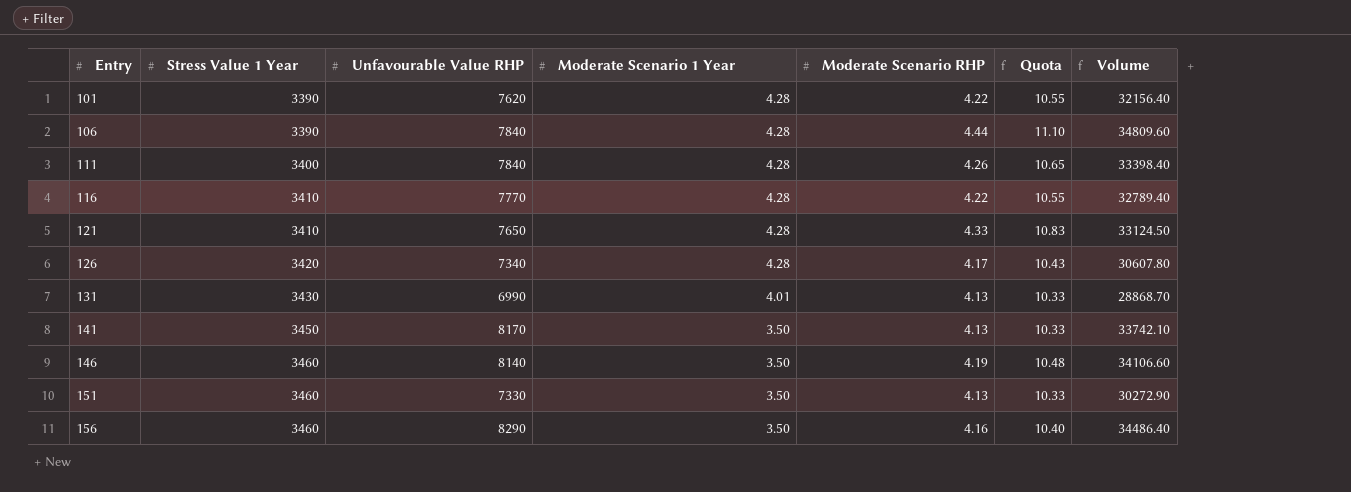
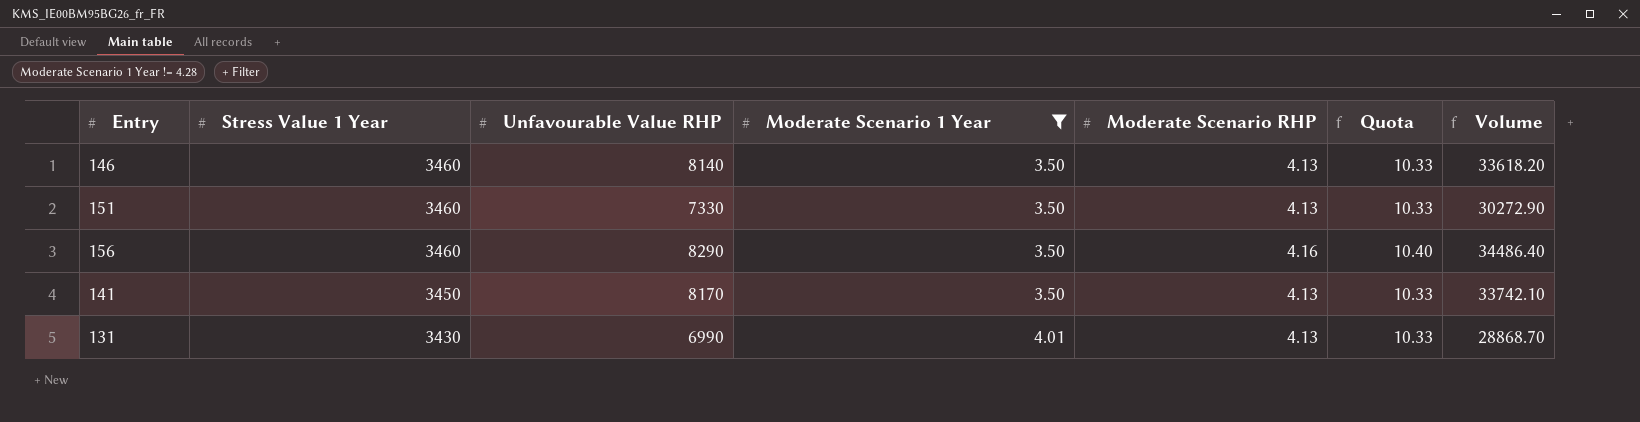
filter: none -> Moderate Scenario 1 Year != 4.28
row order: Entry ascending -> Stress Value 1 Year descending
146 | Moderate Scenario RHP: 4.19 -> 4.13
146 | Quota: 10.48 -> 10.33
146 | Volume: 34106.60 -> 33618.20

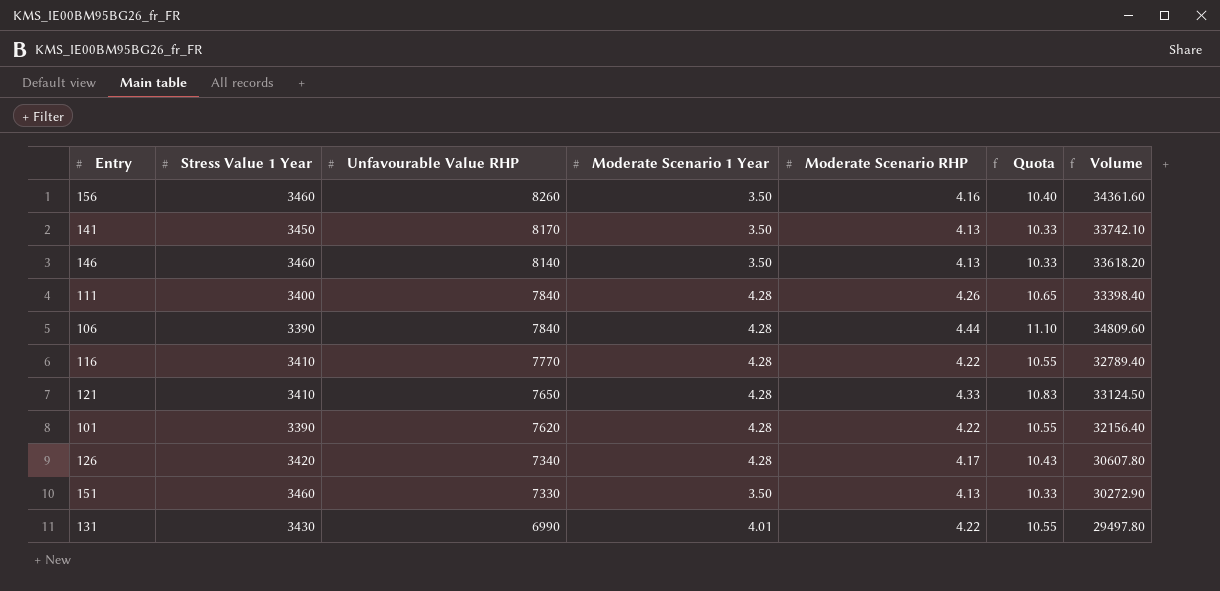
filter: Moderate Scenario 1 Year != 4.28 -> none
row order: Stress Value 1 Year descending -> Unfavourable Value RHP descending
156 | Unfavourable Value RHP: 8290 -> 8260
156 | Volume: 34486.40 -> 34361.60
131 | Moderate Scenario RHP: 4.13 -> 4.22
131 | Quota: 10.33 -> 10.55
131 | Volume: 28868.70 -> 29497.80

